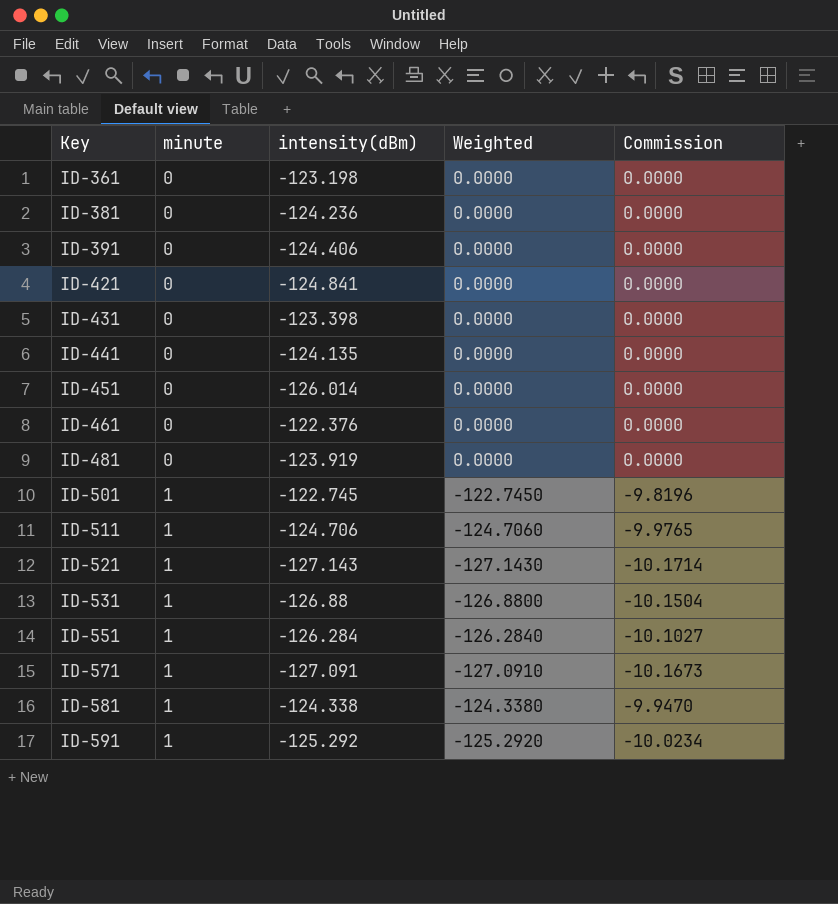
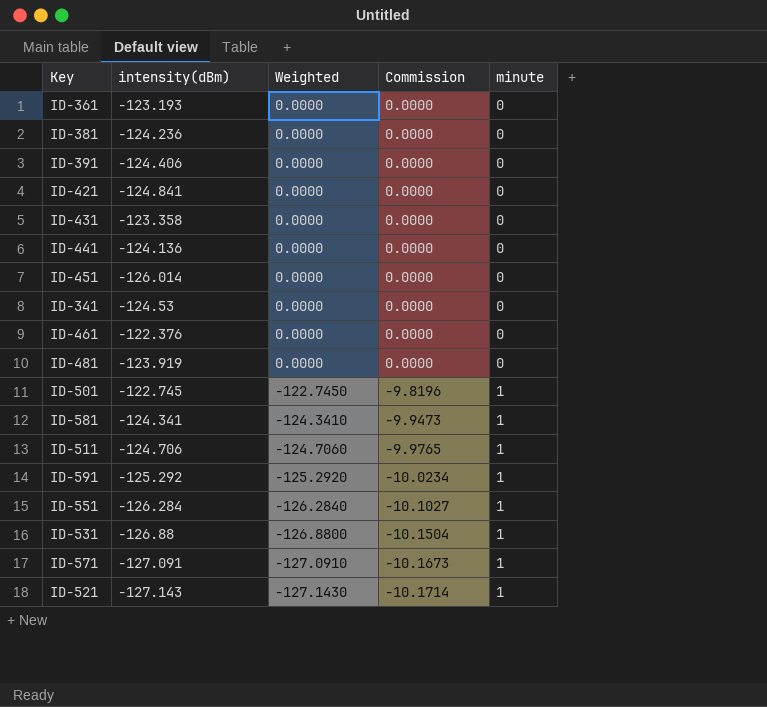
row order: Key ascending -> Weighted descending
column minute | position: 2 -> 5
ID-361 | intensity(dBm): -123.198 -> -123.193
ID-431 | intensity(dBm): -123.398 -> -123.358
ID-441 | intensity(dBm): -124.135 -> -124.136
row ID-341: none -> -124.53 | 0.0000 | 0.0000 | 0
ID-581 | intensity(dBm): -124.338 -> -124.341
ID-581 | Weighted: -124.3380 -> -124.3410
ID-581 | Commission: -9.9470 -> -9.9473

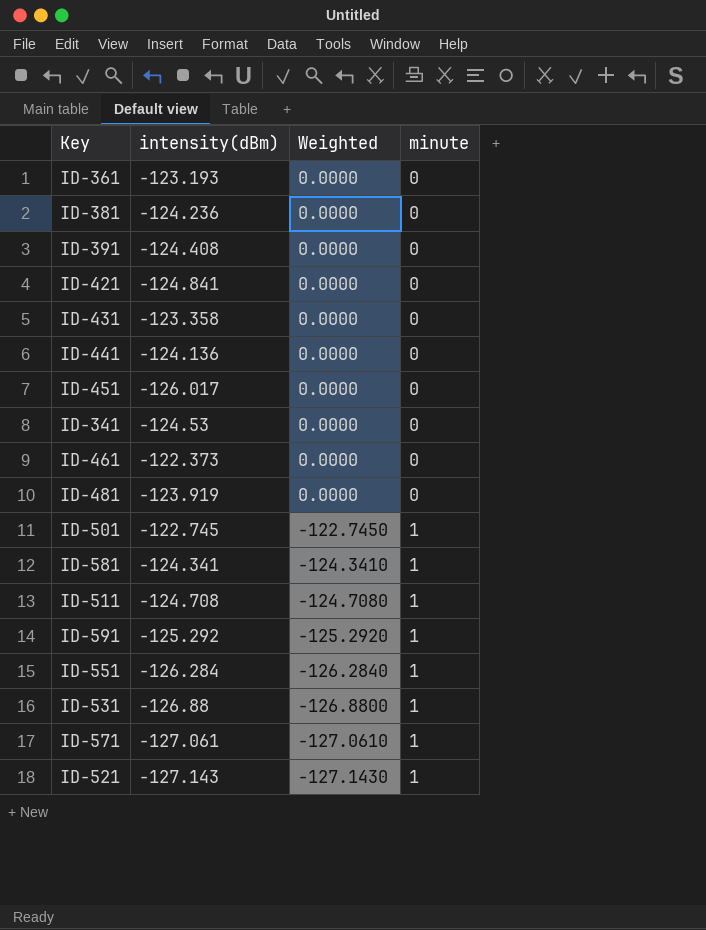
column Commission | formula: [Weighted] * 0.08 -> none
ID-391 | intensity(dBm): -124.406 -> -124.408
ID-451 | intensity(dBm): -126.014 -> -126.017
ID-461 | intensity(dBm): -122.376 -> -122.373
ID-511 | intensity(dBm): -124.706 -> -124.708
ID-511 | Weighted: -124.7060 -> -124.7080
ID-571 | intensity(dBm): -127.091 -> -127.061
ID-571 | Weighted: -127.0910 -> -127.0610

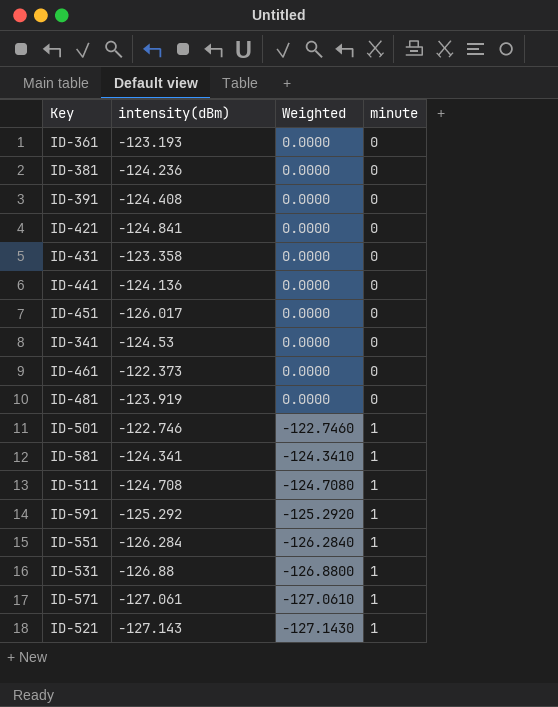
ID-501 | intensity(dBm): -122.745 -> -122.746
ID-501 | Weighted: -122.7450 -> -122.7460

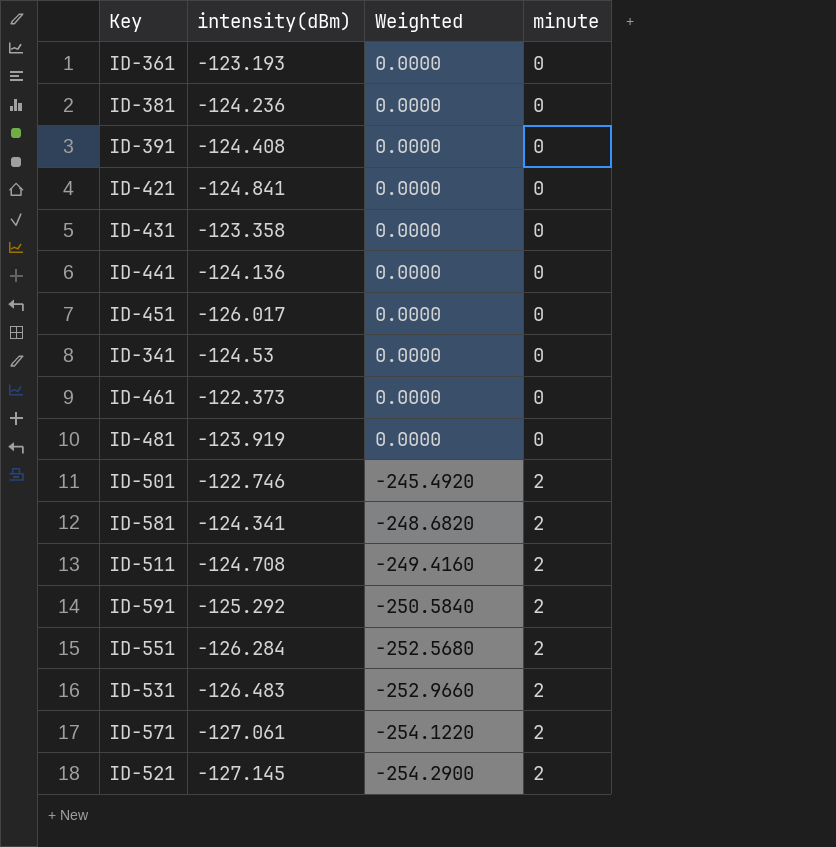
ID-501 | Weighted: -122.7460 -> -245.4920
ID-501 | minute: 1 -> 2
ID-581 | Weighted: -124.3410 -> -248.6820
ID-581 | minute: 1 -> 2
ID-511 | Weighted: -124.7080 -> -249.4160
ID-511 | minute: 1 -> 2
ID-591 | Weighted: -125.2920 -> -250.5840
ID-591 | minute: 1 -> 2
ID-551 | Weighted: -126.2840 -> -252.5680
ID-551 | minute: 1 -> 2
ID-531 | intensity(dBm): -126.88 -> -126.483
ID-531 | Weighted: -126.8800 -> -252.9660
ID-531 | minute: 1 -> 2
ID-571 | Weighted: -127.0610 -> -254.1220
ID-571 | minute: 1 -> 2
ID-521 | intensity(dBm): -127.143 -> -127.145
ID-521 | Weighted: -127.1430 -> -254.2900
ID-521 | minute: 1 -> 2

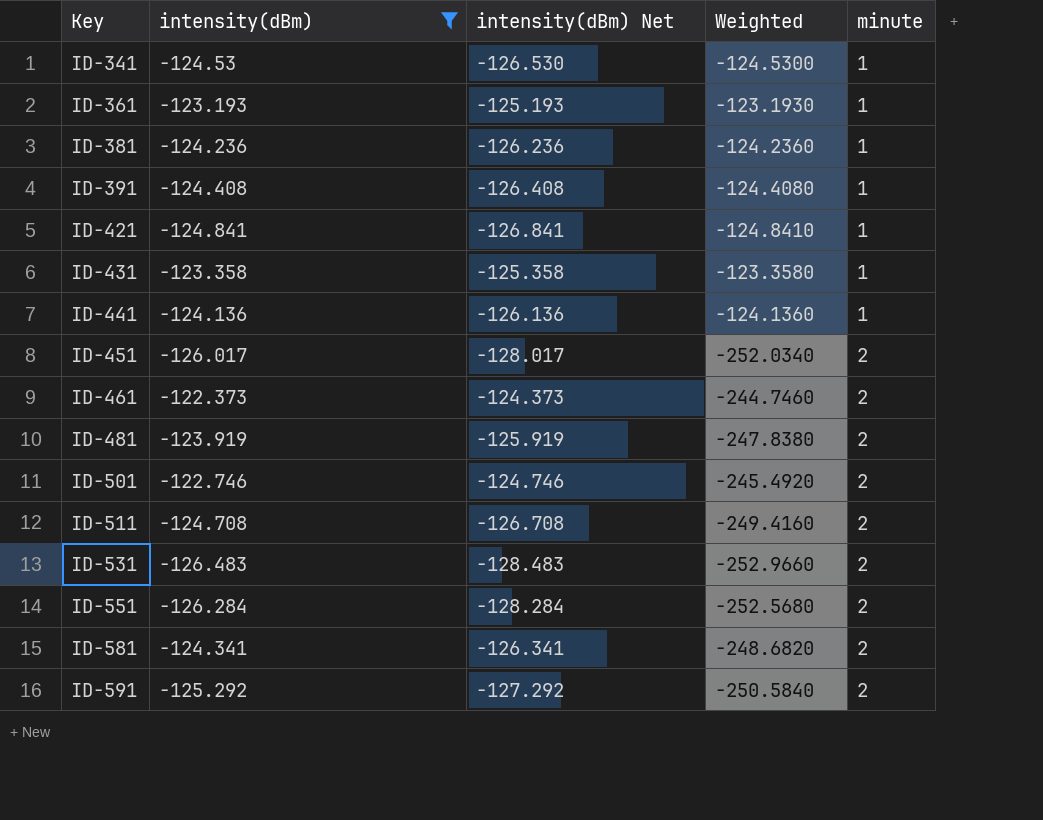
filter: none -> intensity(dBm) >= -126.483
row order: Weighted descending -> Key ascending
column intensity(dBm) Net | formula: none -> [intensity(dBm)] - 2
ID-341 | Weighted: 0.0000 -> -124.5300
ID-341 | minute: 0 -> 1
ID-361 | Weighted: 0.0000 -> -123.1930
ID-361 | minute: 0 -> 1
ID-381 | Weighted: 0.0000 -> -124.2360
ID-381 | minute: 0 -> 1
ID-391 | Weighted: 0.0000 -> -124.4080
ID-391 | minute: 0 -> 1
ID-421 | Weighted: 0.0000 -> -124.8410
ID-421 | minute: 0 -> 1
ID-431 | Weighted: 0.0000 -> -123.3580
ID-431 | minute: 0 -> 1
ID-441 | Weighted: 0.0000 -> -124.1360
ID-441 | minute: 0 -> 1
ID-451 | Weighted: 0.0000 -> -252.0340
ID-451 | minute: 0 -> 2
ID-461 | Weighted: 0.0000 -> -244.7460
ID-461 | minute: 0 -> 2
ID-481 | Weighted: 0.0000 -> -247.8380
ID-481 | minute: 0 -> 2

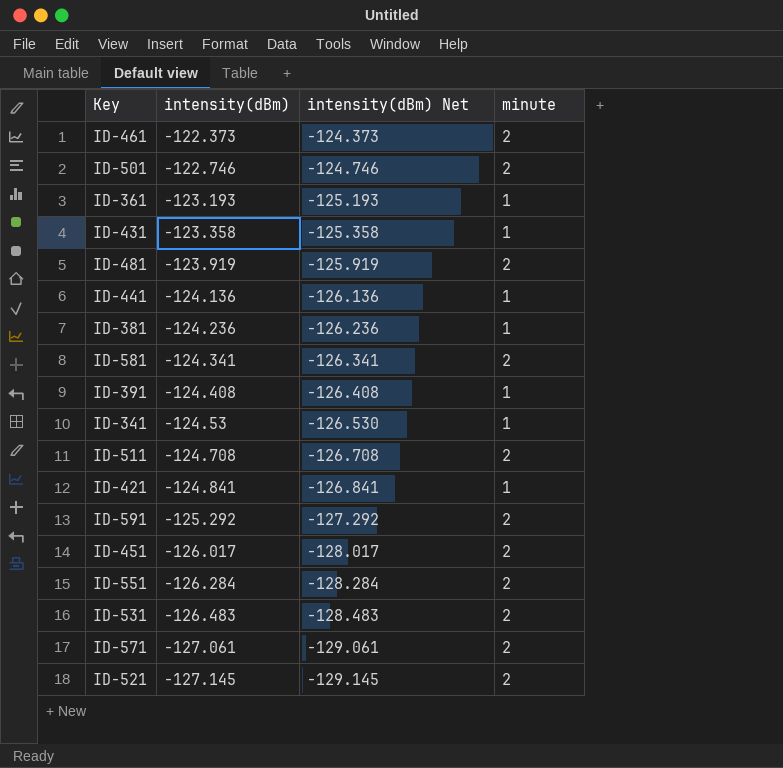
filter: intensity(dBm) >= -126.483 -> none
row order: Key ascending -> intensity(dBm) descending
column Weighted | formula: [intensity(dBm)] * [minute] -> none

